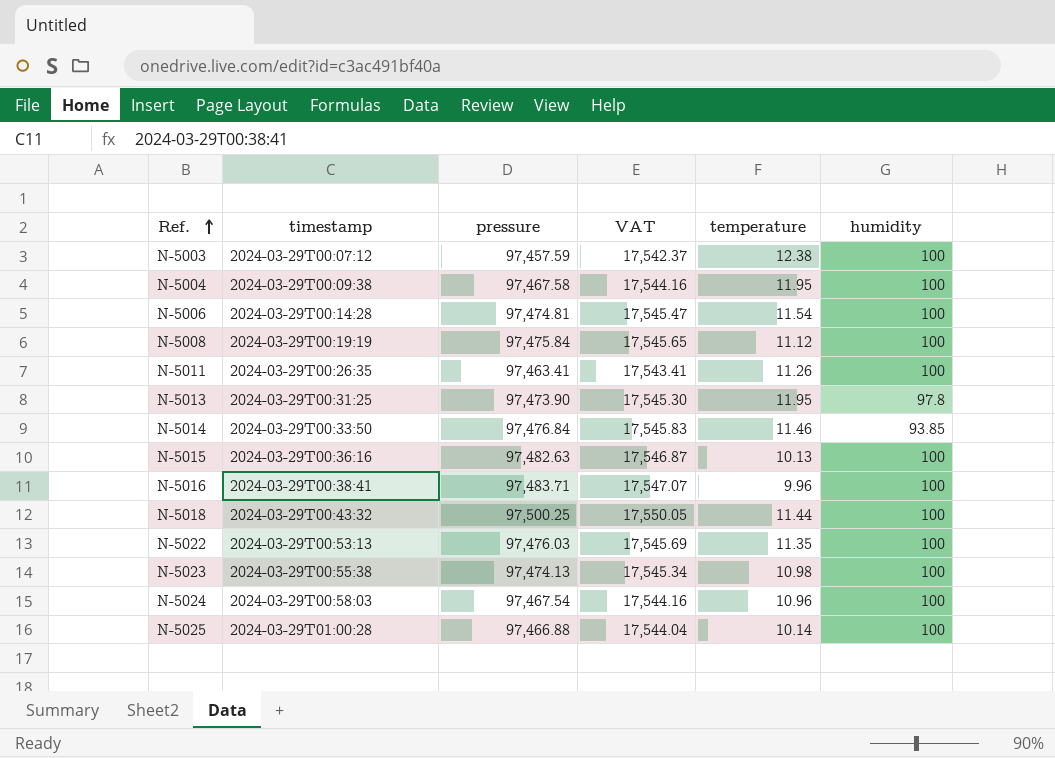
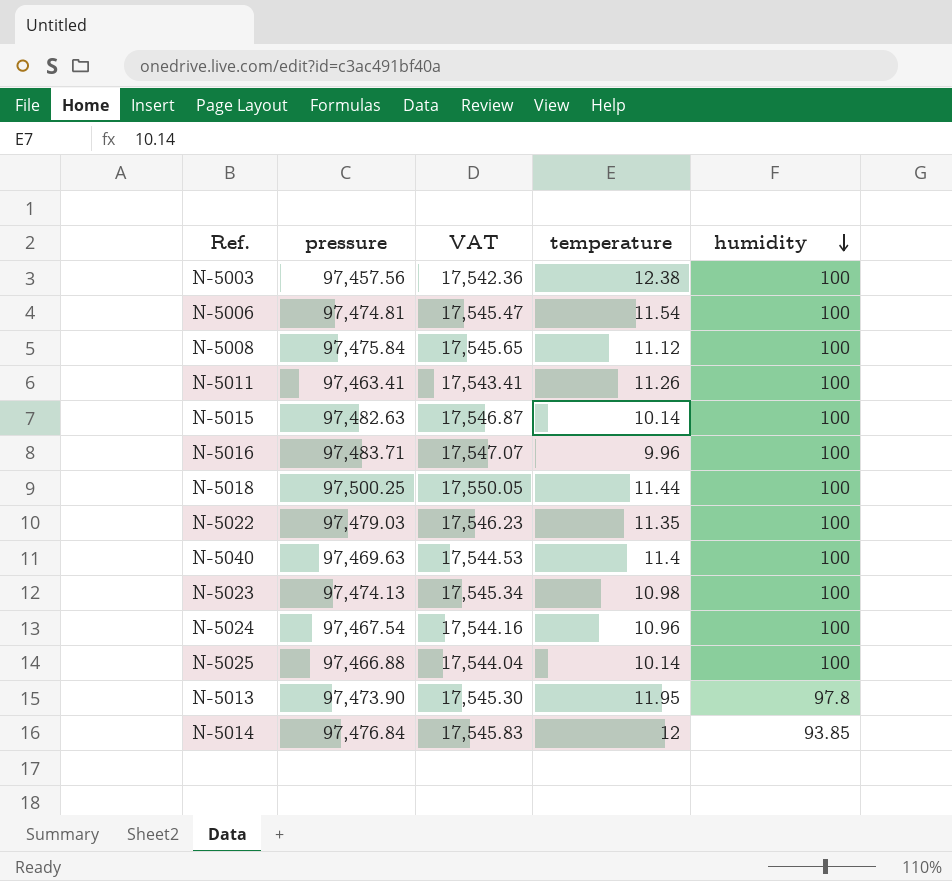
row order: Ref. ascending -> humidity descending
column timestamp | position: 2 -> none
row N-5004: 2024-03-29T00:09:38 | 97,467.58 | 17,544.16 | 11.95 | 100 -> none
N-5003 | pressure: 97,457.59 -> 97,457.56
N-5003 | VAT: 17,542.37 -> 17,542.36
N-5015 | temperature: 10.13 -> 10.14
N-5022 | pressure: 97,476.03 -> 97,479.03
N-5022 | VAT: 17,545.69 -> 17,546.23
row N-5040: none -> 97,469.63 | 17,544.53 | 11.4 | 100
N-5014 | temperature: 11.46 -> 12

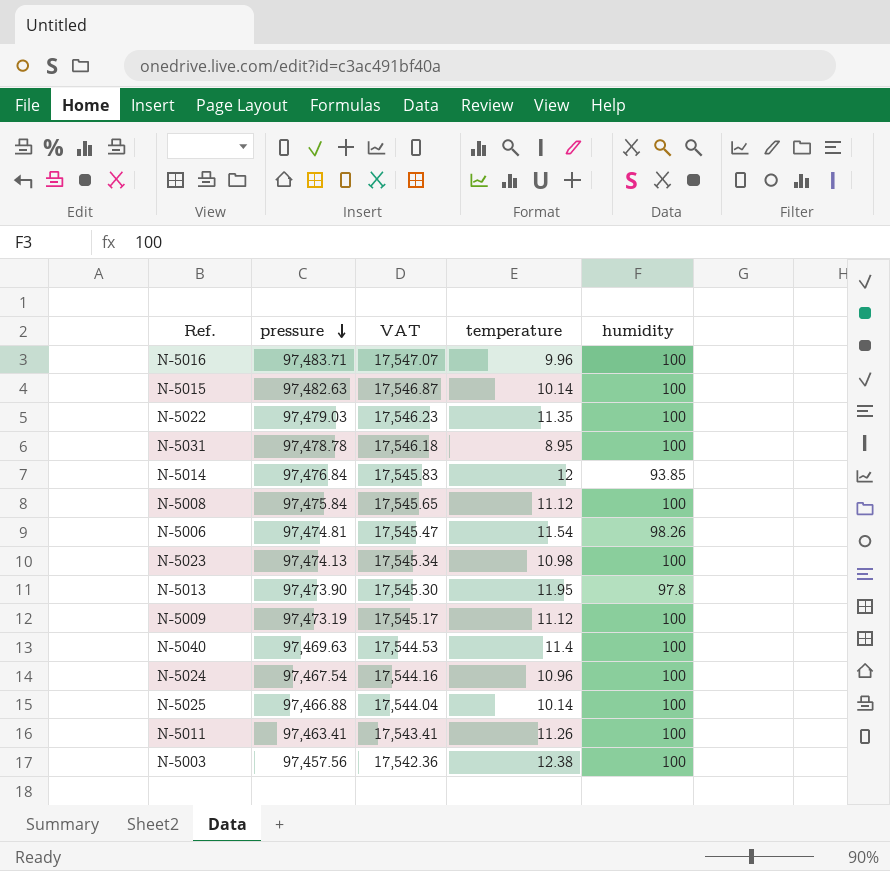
row order: humidity descending -> pressure descending
row N-5018: 97,500.25 | 17,550.05 | 11.44 | 100 -> none
row N-5031: none -> 97,478.78 | 17,546.18 | 8.95 | 100
N-5006 | humidity: 100 -> 98.26
row N-5009: none -> 97,473.19 | 17,545.17 | 11.12 | 100

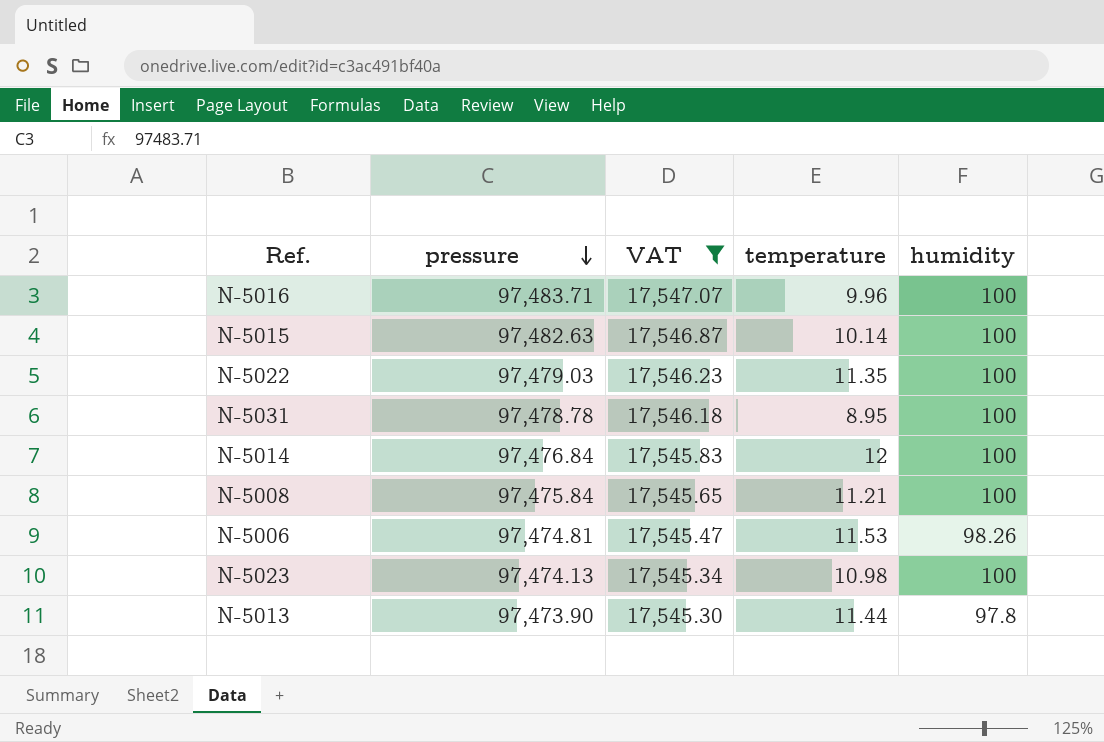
filter: none -> VAT >= 17,545.30
N-5014 | humidity: 93.85 -> 100
N-5008 | temperature: 11.12 -> 11.21
N-5006 | temperature: 11.54 -> 11.53
N-5013 | temperature: 11.95 -> 11.44

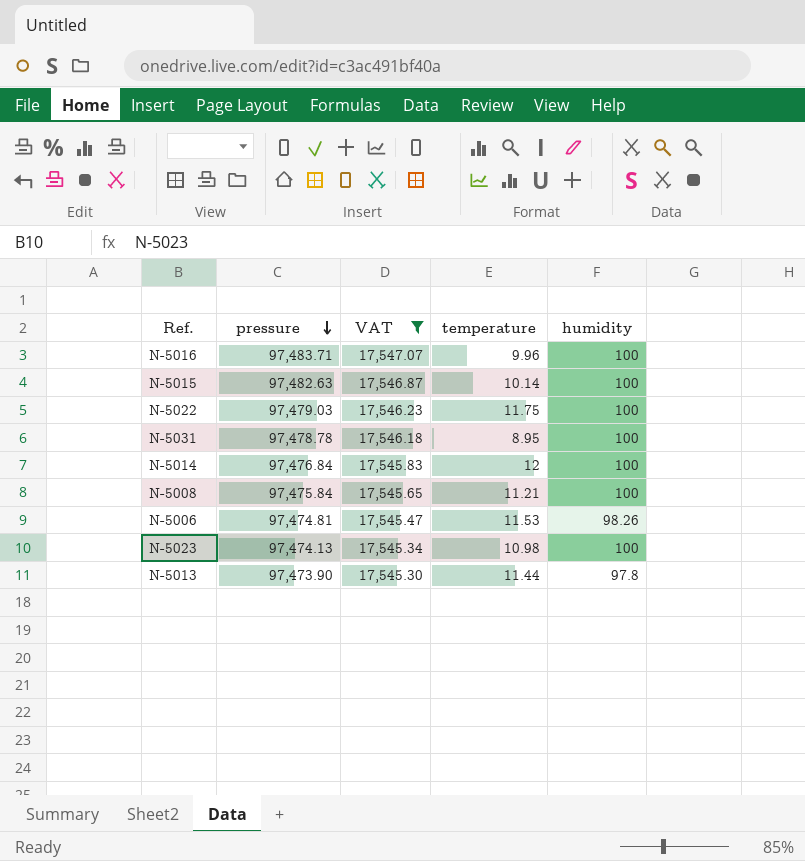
N-5022 | temperature: 11.35 -> 11.75

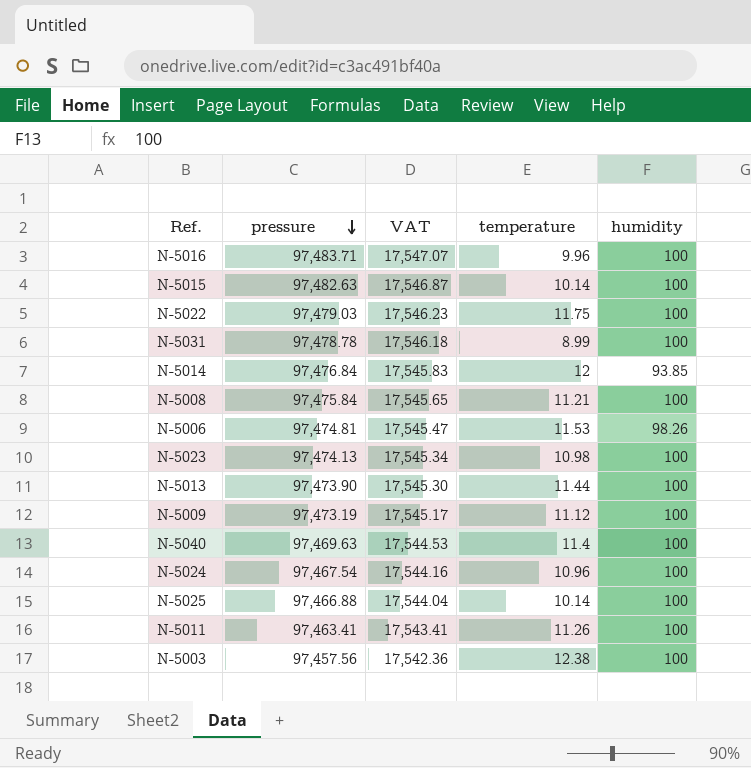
filter: VAT >= 17,545.30 -> none
N-5031 | temperature: 8.95 -> 8.99
N-5014 | humidity: 100 -> 93.85
N-5013 | humidity: 97.8 -> 100

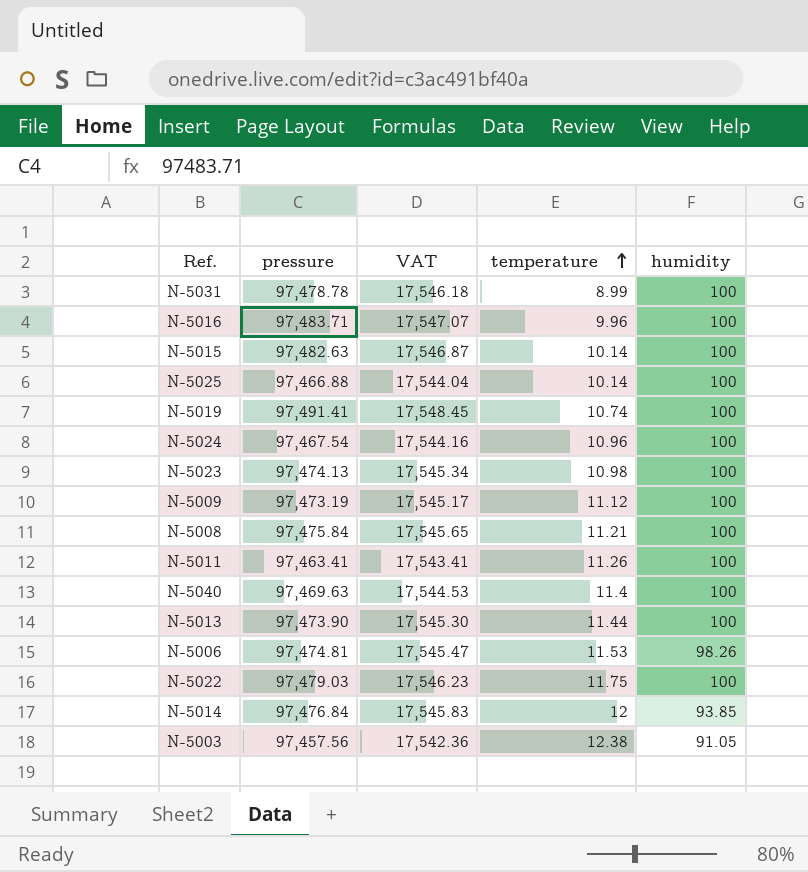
row order: pressure descending -> temperature ascending
row N-5019: none -> 97,491.41 | 17,548.45 | 10.74 | 100
N-5003 | humidity: 100 -> 91.05

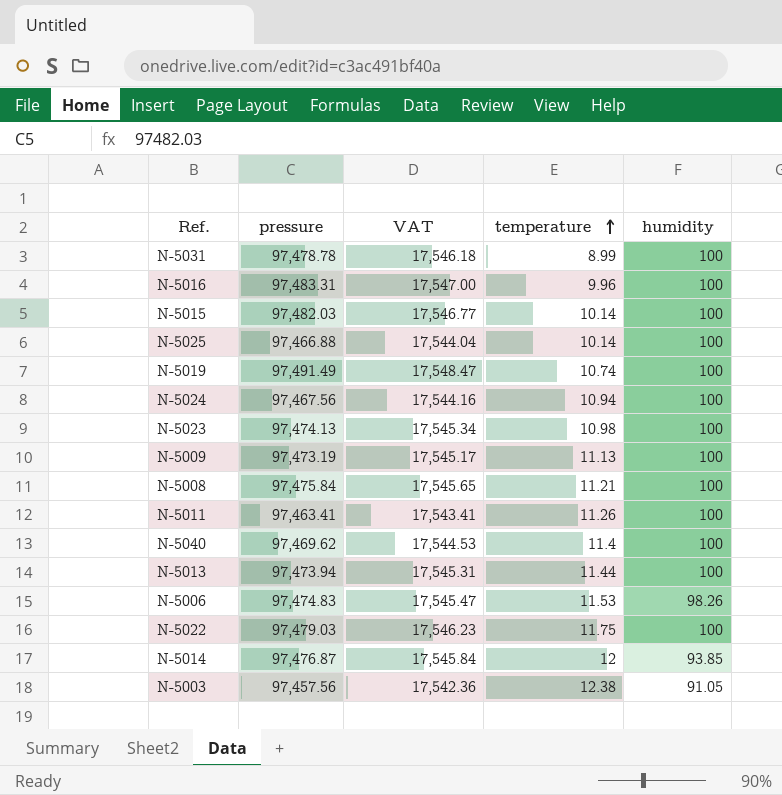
N-5016 | pressure: 97,483.71 -> 97,483.31
N-5016 | VAT: 17,547.07 -> 17,547.00
N-5015 | pressure: 97,482.63 -> 97,482.03
N-5015 | VAT: 17,546.87 -> 17,546.77
N-5019 | pressure: 97,491.41 -> 97,491.49
N-5019 | VAT: 17,548.45 -> 17,548.47
N-5024 | pressure: 97,467.54 -> 97,467.56
N-5024 | temperature: 10.96 -> 10.94
N-5009 | temperature: 11.12 -> 11.13
N-5040 | pressure: 97,469.63 -> 97,469.62
N-5013 | pressure: 97,473.90 -> 97,473.94
N-5013 | VAT: 17,545.30 -> 17,545.31
N-5006 | pressure: 97,474.81 -> 97,474.83
N-5014 | pressure: 97,476.84 -> 97,476.87
N-5014 | VAT: 17,545.83 -> 17,545.84

